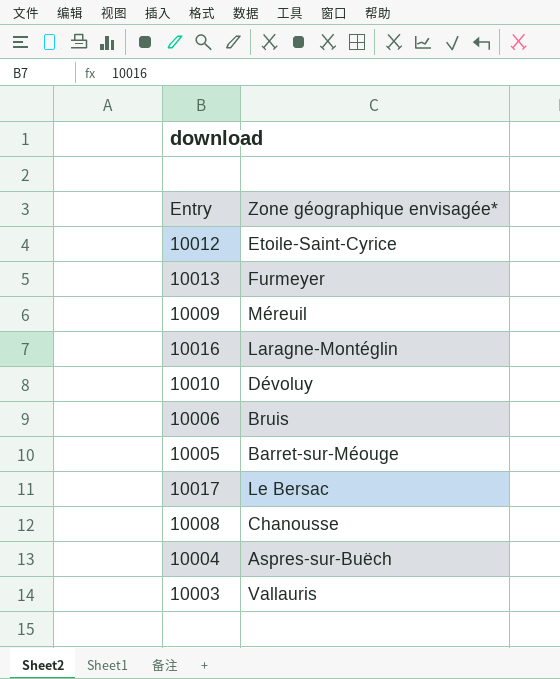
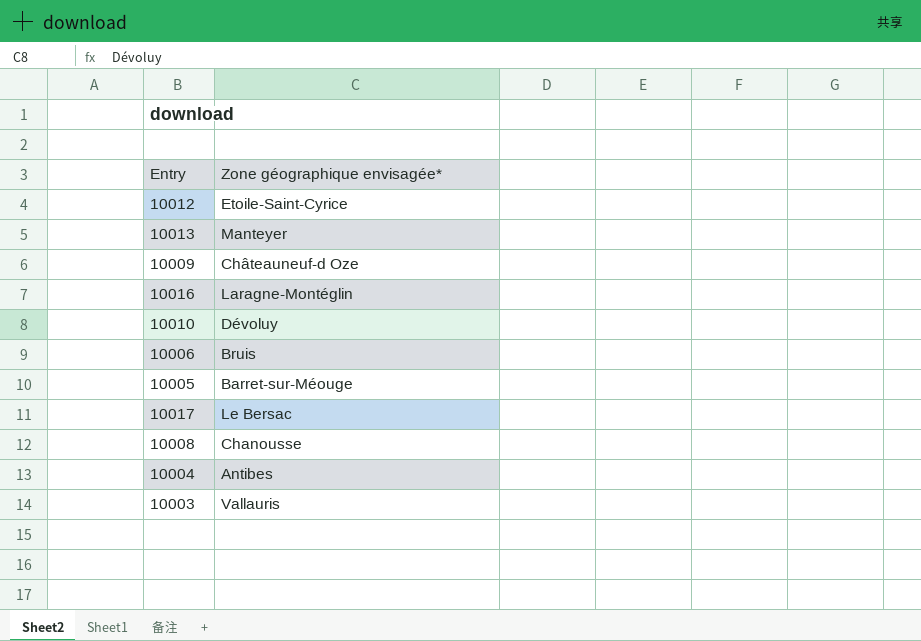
10013 | Zone géographique envisagée*: Furmeyer -> Manteyer
10009 | Zone géographique envisagée*: Méreuil -> Châteauneuf-d Oze
10004 | Zone géographique envisagée*: Aspres-sur-Buëch -> Antibes

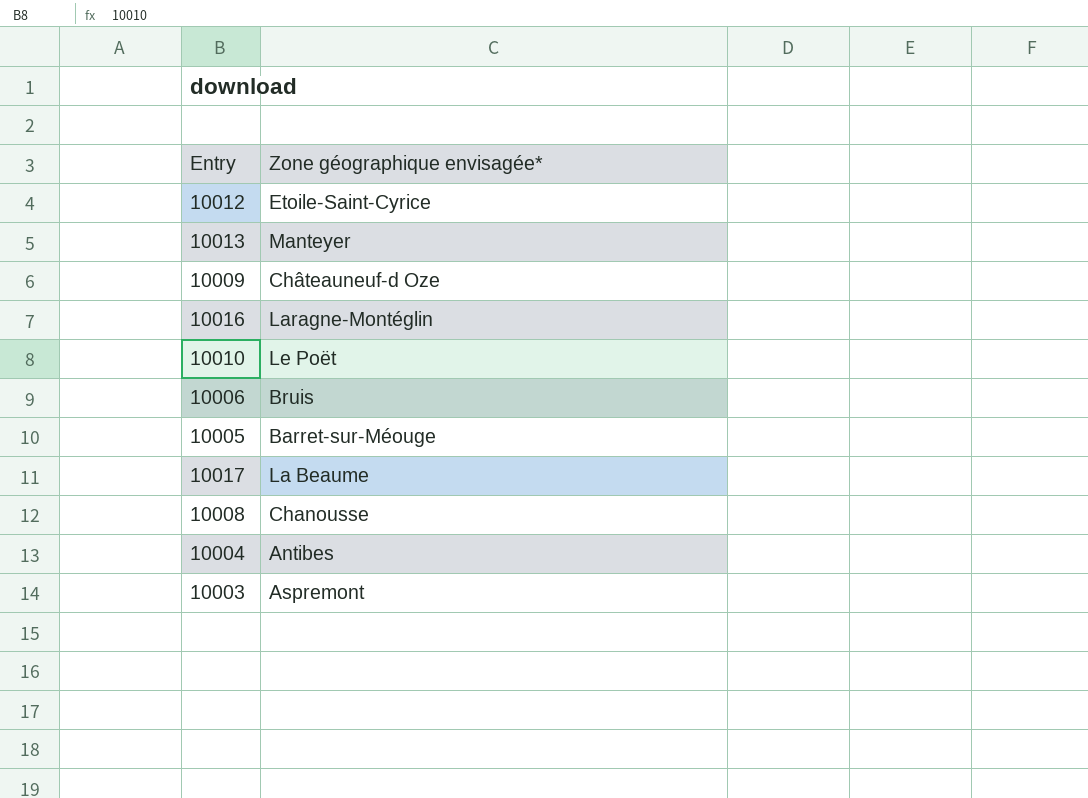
10010 | Zone géographique envisagée*: Dévoluy -> Le Poët
10017 | Zone géographique envisagée*: Le Bersac -> La Beaume
10003 | Zone géographique envisagée*: Vallauris -> Aspremont

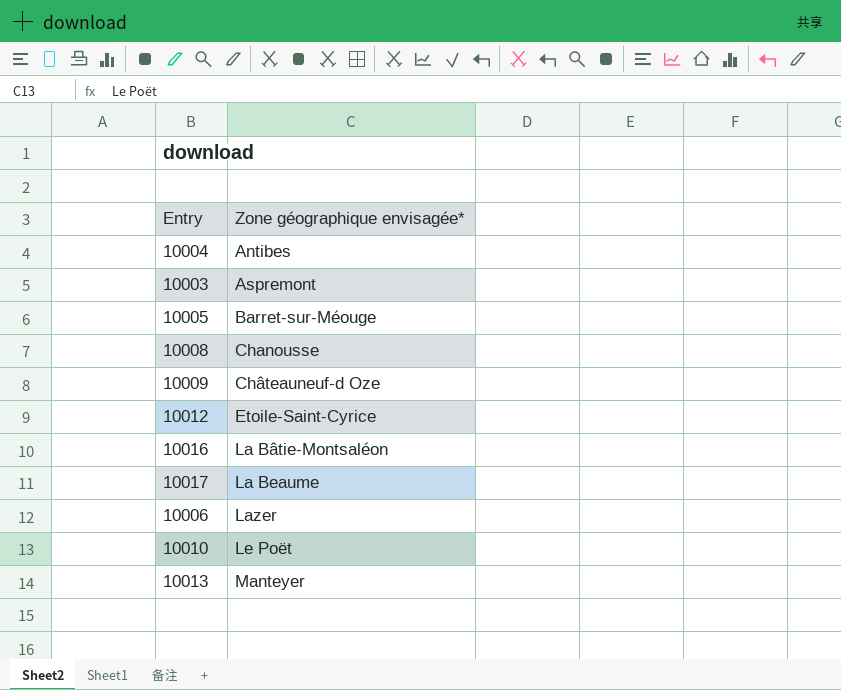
row order: none -> Zone géographique envisagée* ascending
10016 | Zone géographique envisagée*: Laragne-Montéglin -> La Bâtie-Montsaléon
10006 | Zone géographique envisagée*: Bruis -> Lazer

